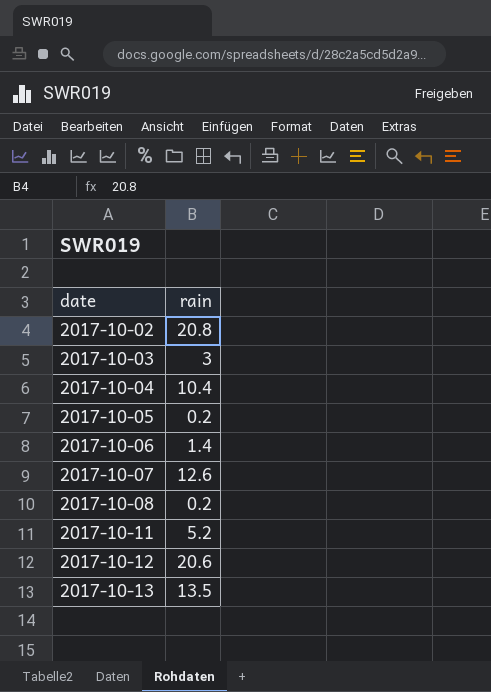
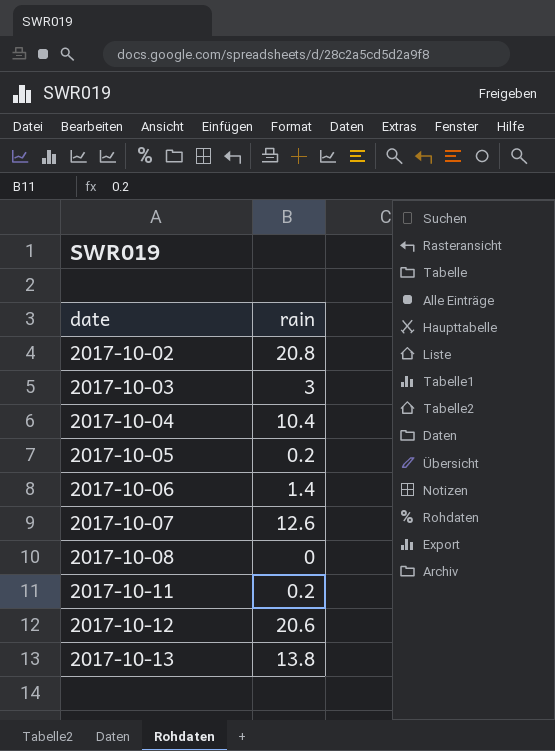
2017-10-08 | rain: 0.2 -> 0
2017-10-11 | rain: 5.2 -> 0.2
2017-10-13 | rain: 13.5 -> 13.8

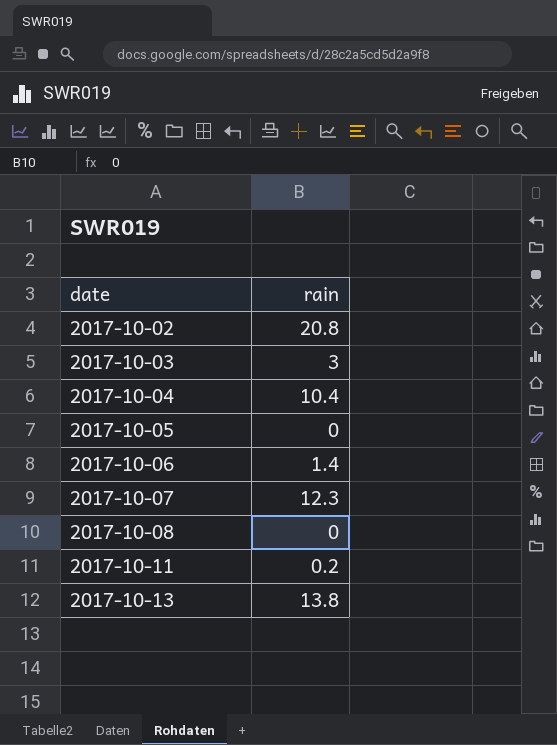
row 2017-10-12: 20.6 -> none
2017-10-05 | rain: 0.2 -> 0
2017-10-07 | rain: 12.6 -> 12.3

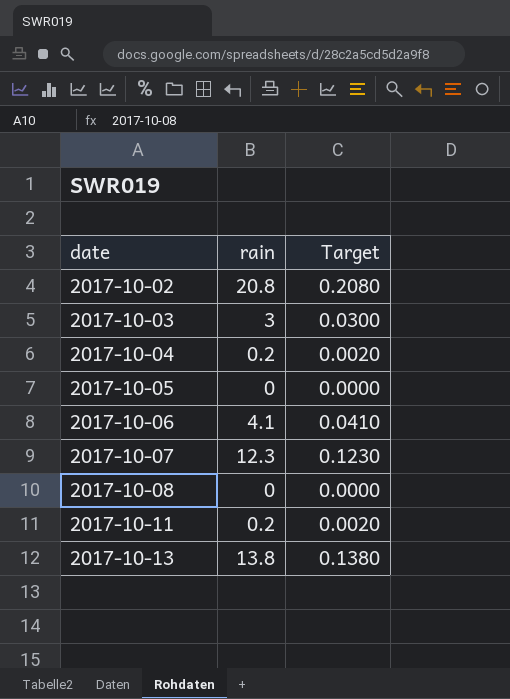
column Target | formula: none -> [rain] * 0.01
2017-10-04 | rain: 10.4 -> 0.2
2017-10-06 | rain: 1.4 -> 4.1

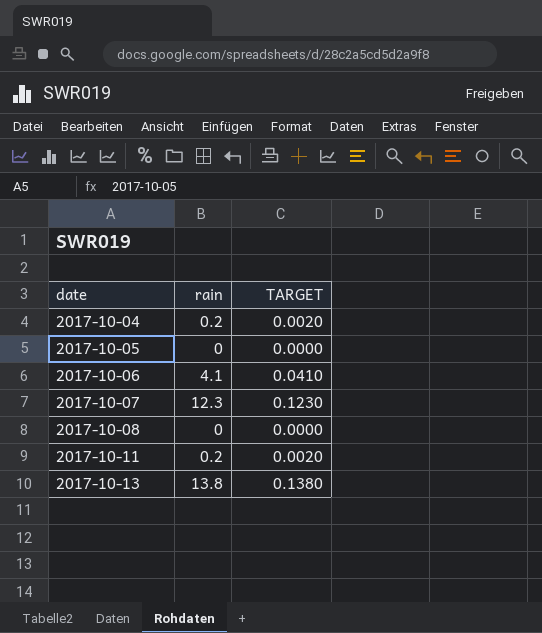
column name: Target -> TARGET
row 2017-10-02: 20.8 | 0.2080 -> none
row 2017-10-03: 3 | 0.0300 -> none

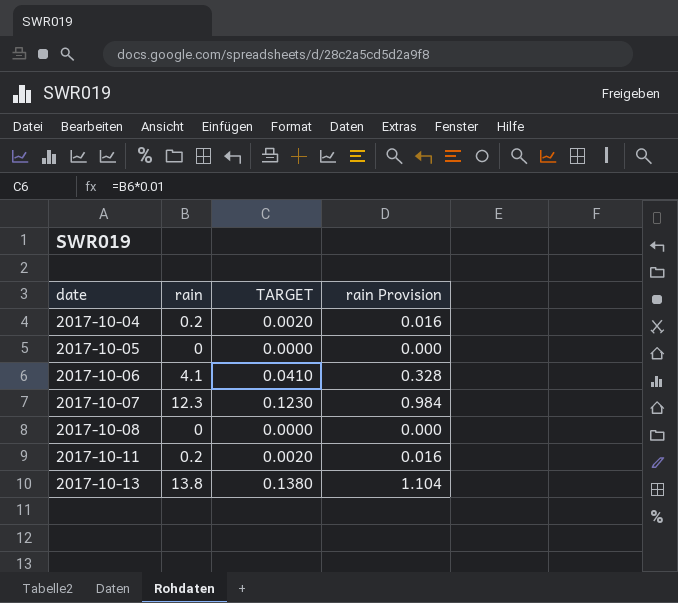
column rain Provision | formula: none -> [rain] * 0.08

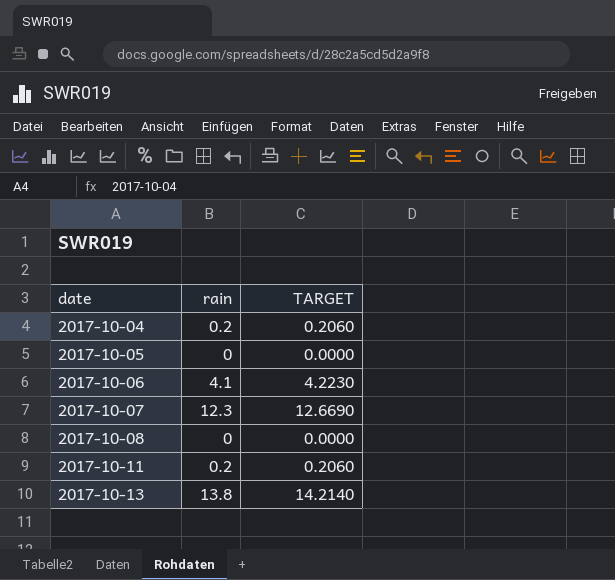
column rain Provision | formula: [rain] * 0.08 -> none
column TARGET | formula: [rain] * 0.01 -> [rain] * 1.03

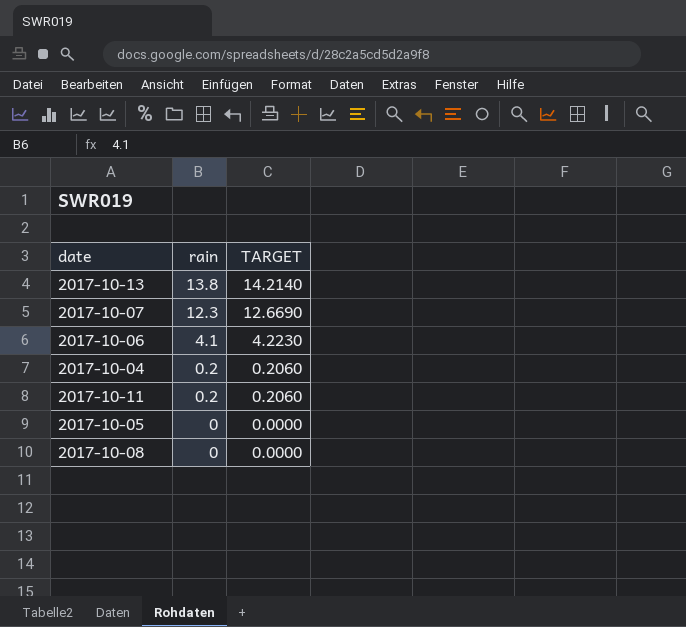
row order: date ascending -> rain descending

